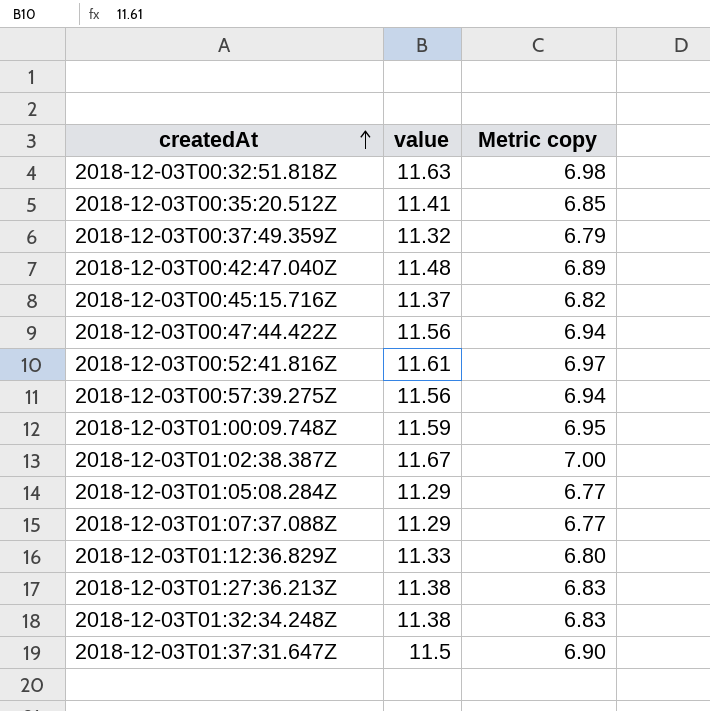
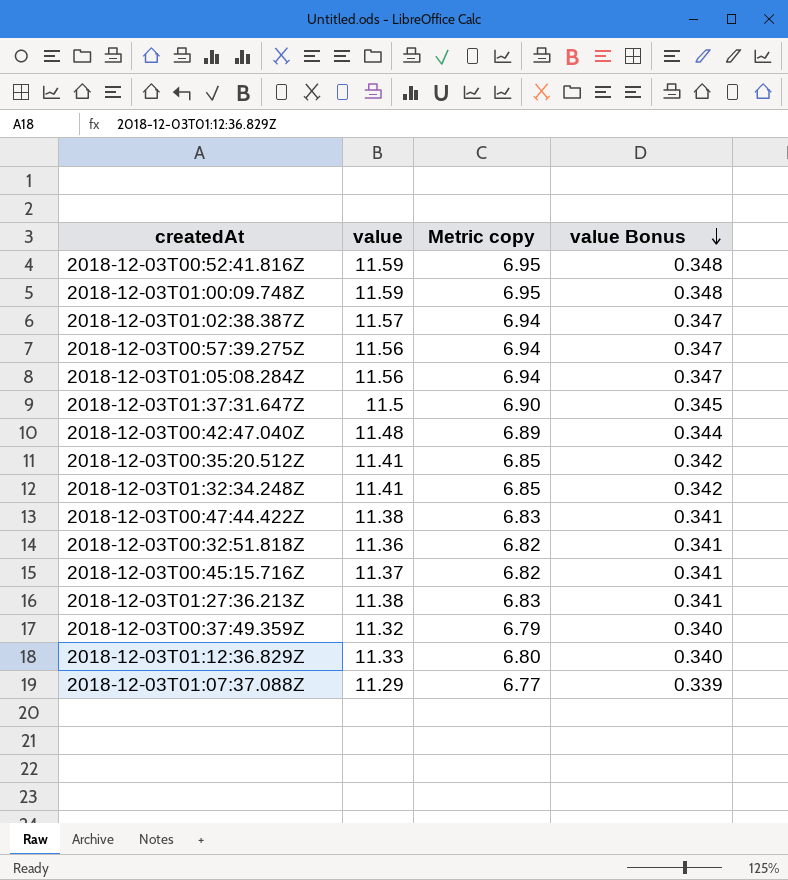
row order: createdAt ascending -> value Bonus descending
column value Bonus | formula: none -> [value] * 0.03
2018-12-03T00:52:41.816Z | value: 11.61 -> 11.59
2018-12-03T00:52:41.816Z | Metric copy: 6.97 -> 6.95
2018-12-03T01:02:38.387Z | value: 11.67 -> 11.57
2018-12-03T01:02:38.387Z | Metric copy: 7.00 -> 6.94
2018-12-03T01:05:08.284Z | value: 11.29 -> 11.56
2018-12-03T01:05:08.284Z | Metric copy: 6.77 -> 6.94
2018-12-03T01:32:34.248Z | value: 11.38 -> 11.41
2018-12-03T01:32:34.248Z | Metric copy: 6.83 -> 6.85
2018-12-03T00:47:44.422Z | value: 11.56 -> 11.38
2018-12-03T00:47:44.422Z | Metric copy: 6.94 -> 6.83
2018-12-03T00:32:51.818Z | value: 11.63 -> 11.36
2018-12-03T00:32:51.818Z | Metric copy: 6.98 -> 6.82

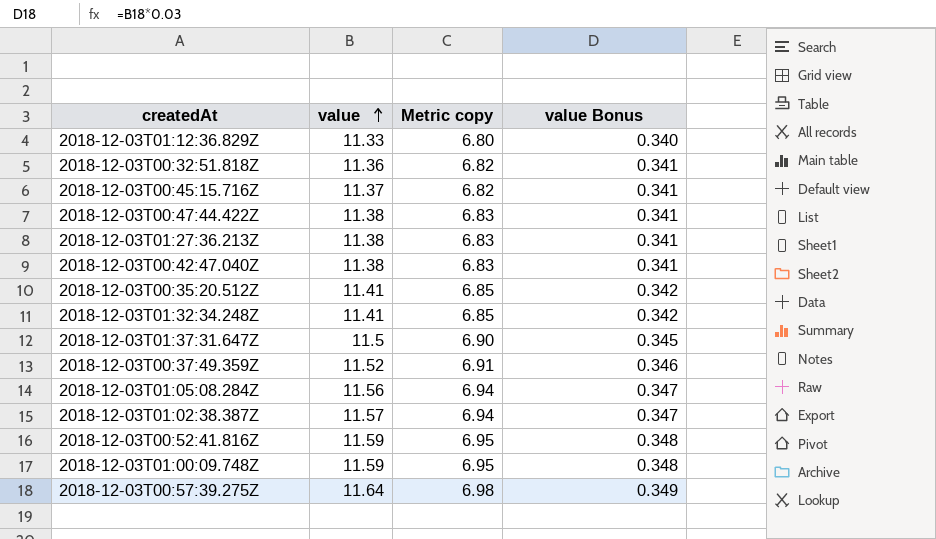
row order: value Bonus descending -> value ascending
row 2018-12-03T01:07:37.088Z: 11.29 | 6.77 | 0.339 -> none
2018-12-03T00:42:47.040Z | value: 11.48 -> 11.38
2018-12-03T00:42:47.040Z | Metric copy: 6.89 -> 6.83
2018-12-03T00:42:47.040Z | value Bonus: 0.344 -> 0.341
2018-12-03T00:37:49.359Z | value: 11.32 -> 11.52
2018-12-03T00:37:49.359Z | Metric copy: 6.79 -> 6.91
2018-12-03T00:37:49.359Z | value Bonus: 0.340 -> 0.346
2018-12-03T00:57:39.275Z | value: 11.56 -> 11.64
2018-12-03T00:57:39.275Z | Metric copy: 6.94 -> 6.98
2018-12-03T00:57:39.275Z | value Bonus: 0.347 -> 0.349

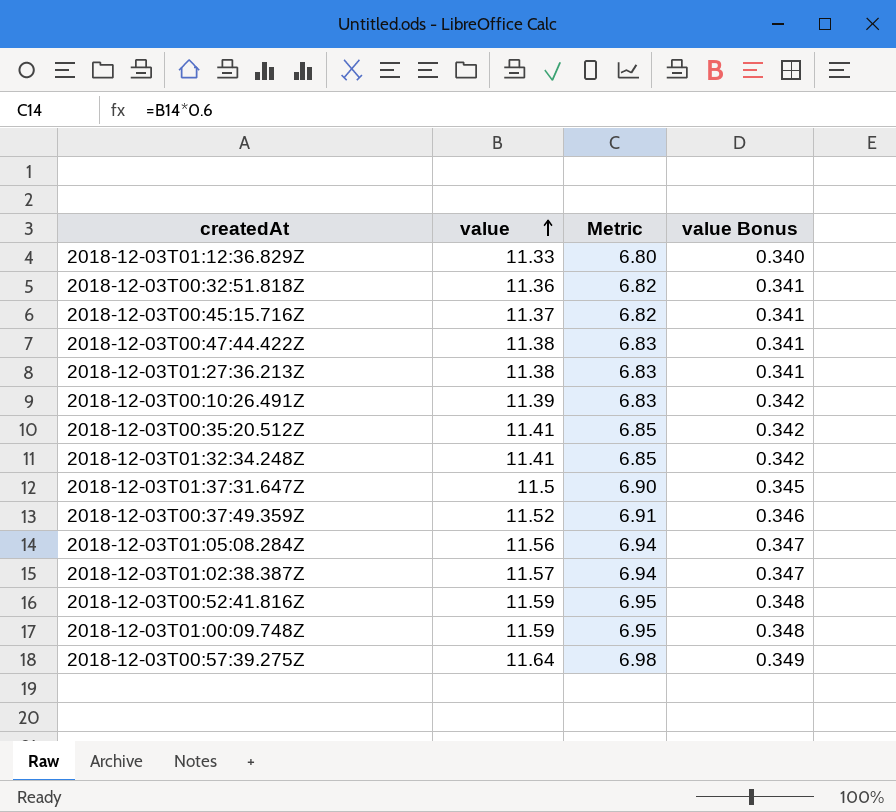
column name: Metric copy -> Metric
row 2018-12-03T00:42:47.040Z: 11.38 | 6.83 | 0.341 -> none
row 2018-12-03T00:10:26.491Z: none -> 11.39 | 6.83 | 0.342

